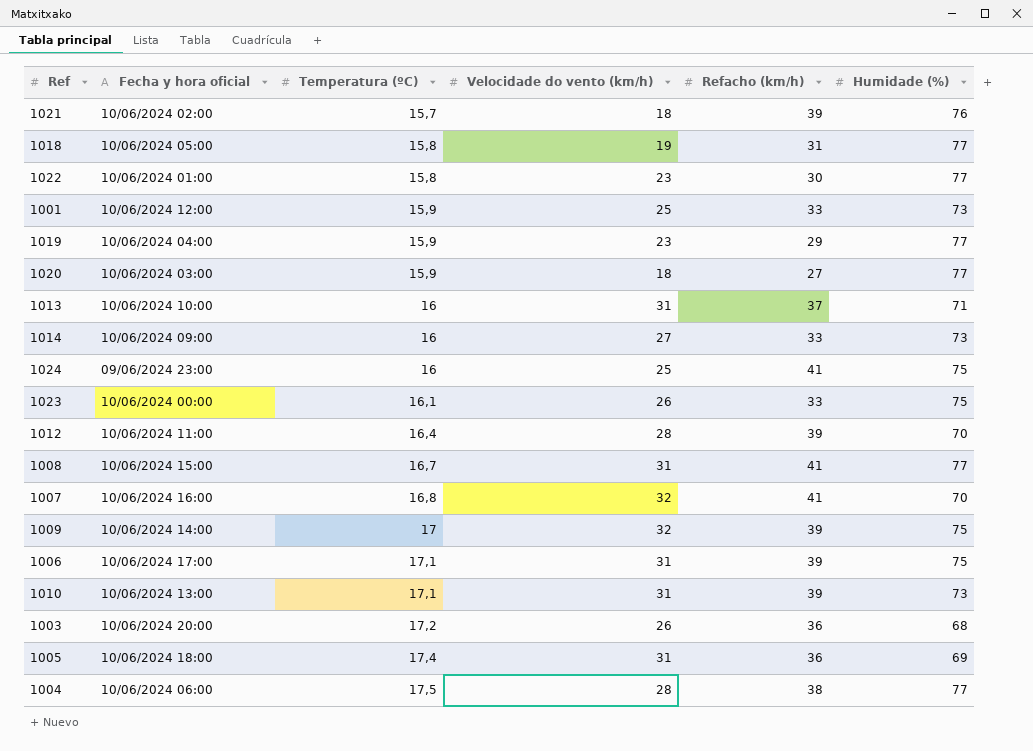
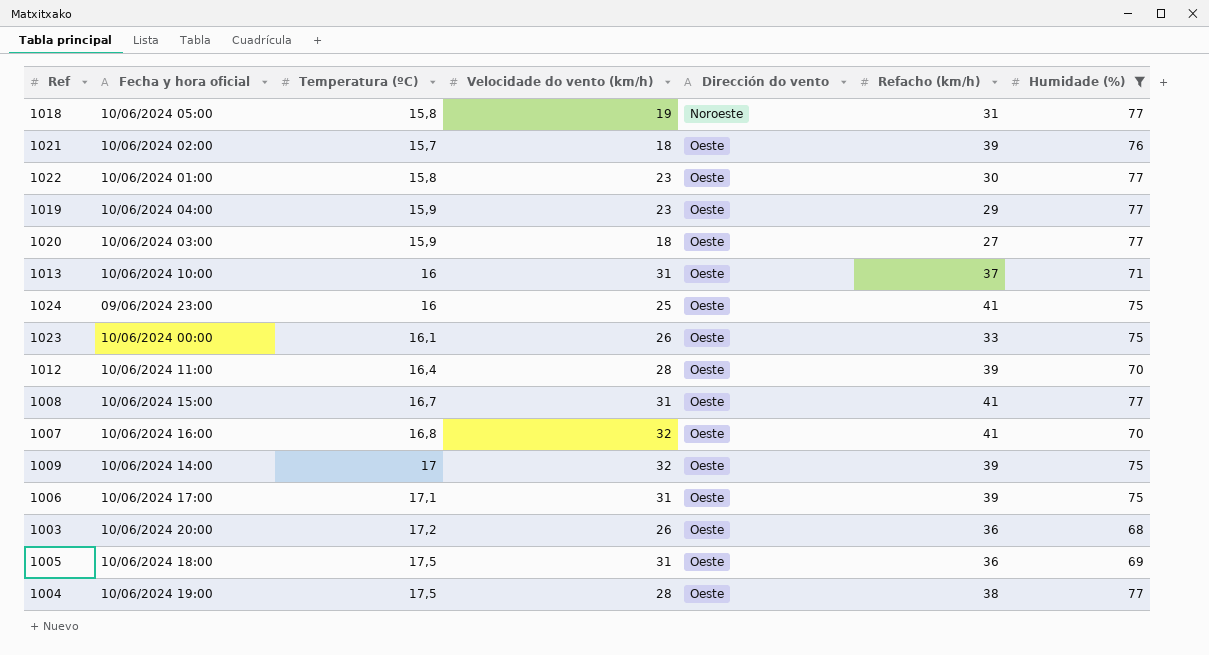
filter: none -> Humidade (%) != 73
row order: Temperatura (ºC) ascending -> Dirección do vento ascending
column Dirección do vento | position: none -> 5
1005 | Temperatura (ºC): 17,4 -> 17,5
1004 | Fecha y hora oficial: 10/06/2024 06:00 -> 10/06/2024 19:00

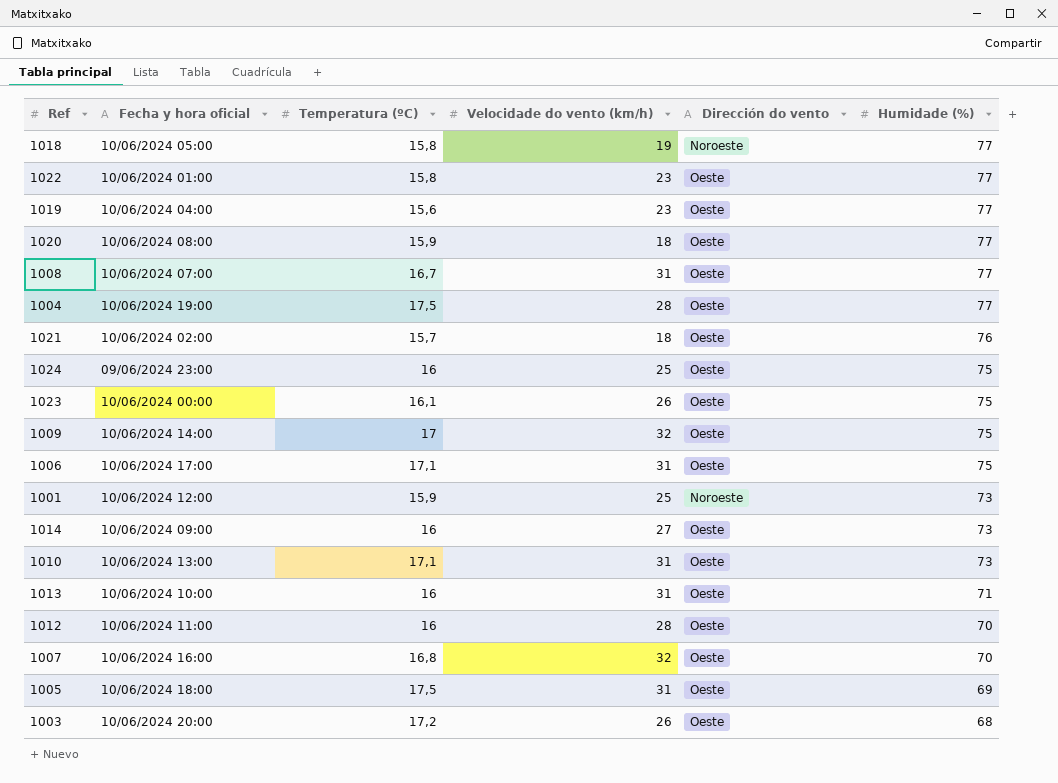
filter: Humidade (%) != 73 -> none
row order: Dirección do vento ascending -> Humidade (%) descending
column Refacho (km/h) | position: 6 -> none
1019 | Temperatura (ºC): 15,9 -> 15,6
1020 | Fecha y hora oficial: 10/06/2024 03:00 -> 10/06/2024 08:00
1008 | Fecha y hora oficial: 10/06/2024 15:00 -> 10/06/2024 07:00
1012 | Temperatura (ºC): 16,4 -> 16

